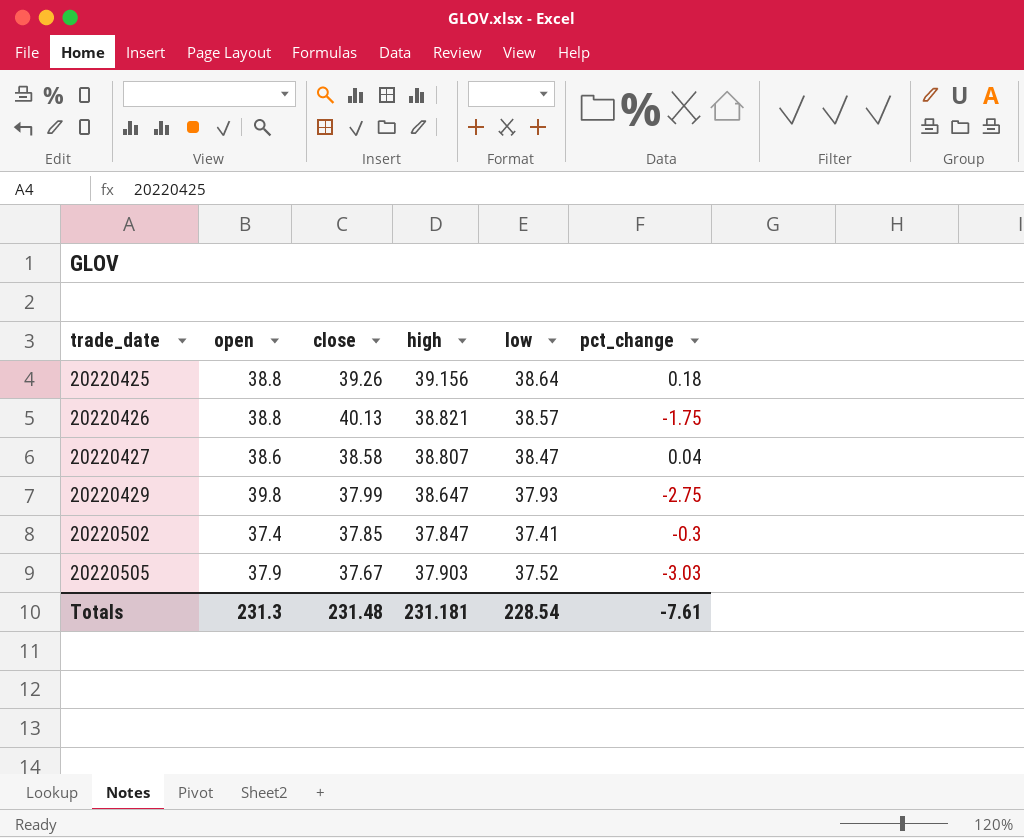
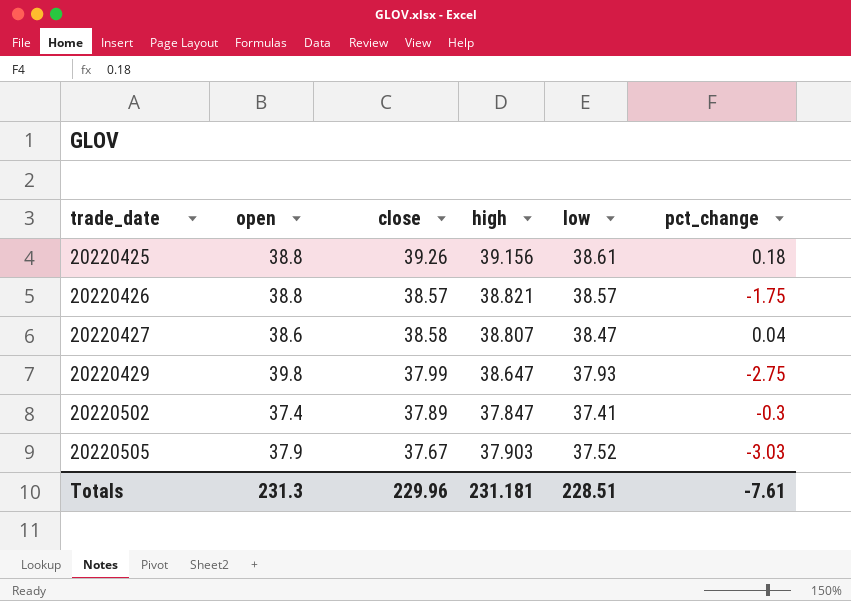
20220425 | low: 38.64 -> 38.61
20220426 | close: 40.13 -> 38.57
20220502 | close: 37.85 -> 37.89
Totals | close: 231.48 -> 229.96
Totals | low: 228.54 -> 228.51

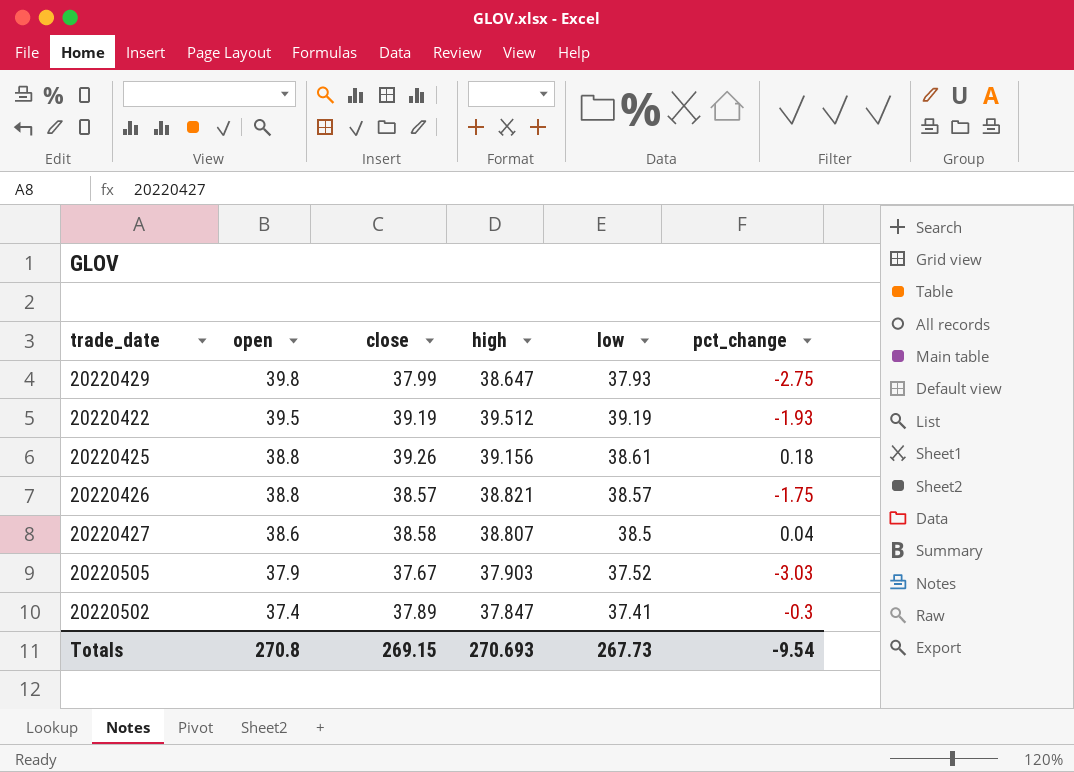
row order: trade_date ascending -> open descending
row 20220422: none -> 39.5 | 39.19 | 39.512 | 39.19 | -1.93
20220427 | low: 38.47 -> 38.5
Totals | open: 231.3 -> 270.8
Totals | close: 229.96 -> 269.15
Totals | high: 231.181 -> 270.693
Totals | low: 228.51 -> 267.73
Totals | pct_change: -7.61 -> -9.54

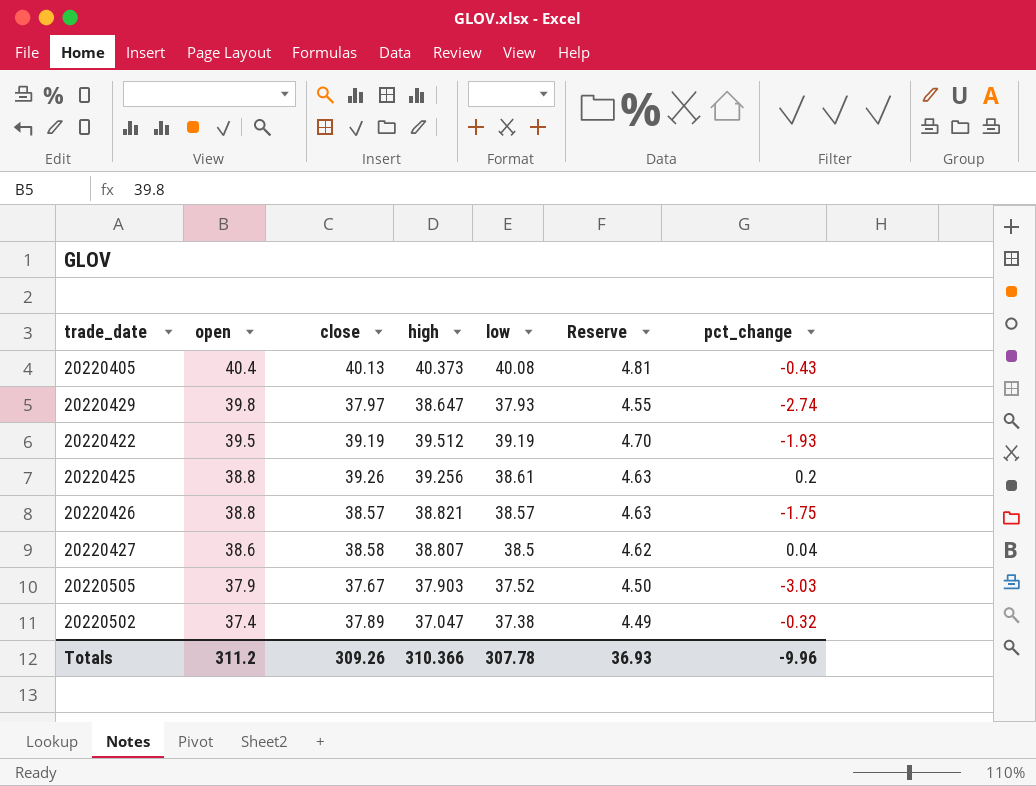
column Reserve | formula: none -> [low] * 0.12
row 20220405: none -> 40.4 | 40.13 | 40.373 | 40.08 | 4.81 | -0.43
20220429 | close: 37.99 -> 37.97
20220429 | pct_change: -2.75 -> -2.74
20220425 | high: 39.156 -> 39.256
20220425 | pct_change: 0.18 -> 0.2
20220502 | high: 37.847 -> 37.047
20220502 | low: 37.41 -> 37.38
20220502 | pct_change: -0.3 -> -0.32
Totals | open: 270.8 -> 311.2
Totals | close: 269.15 -> 309.26
Totals | high: 270.693 -> 310.366
Totals | low: 267.73 -> 307.78
Totals | pct_change: -9.54 -> -9.96

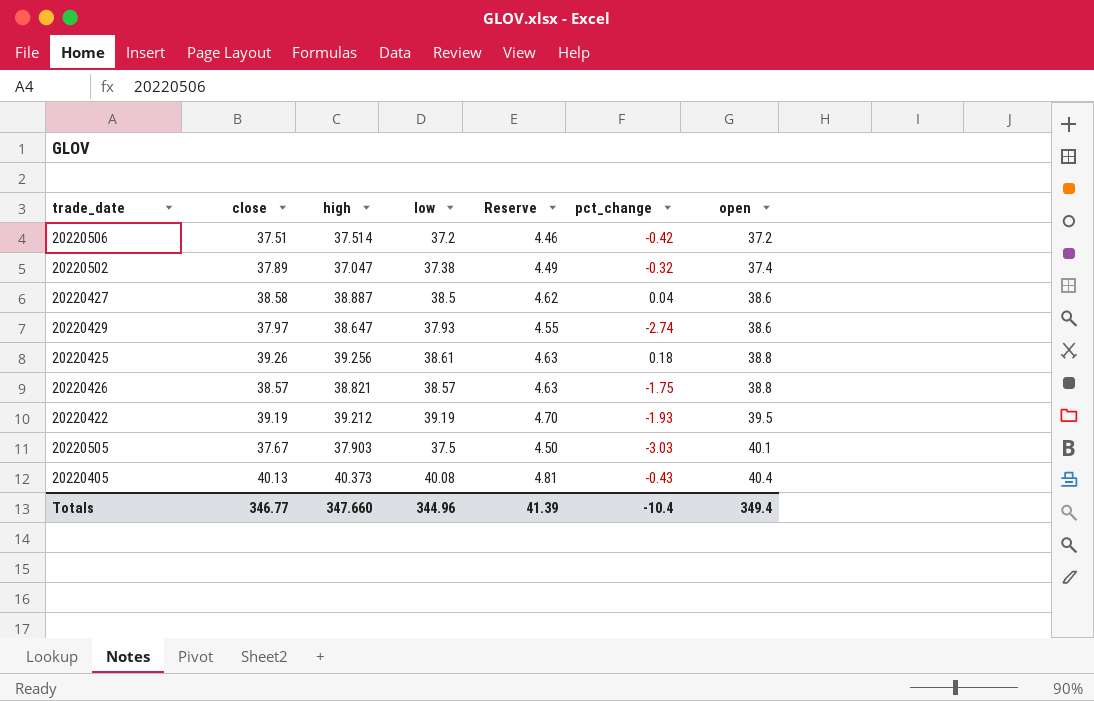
row order: open descending -> open ascending
column open | position: 2 -> 7
row 20220506: none -> 37.51 | 37.514 | 37.2 | 4.46 | -0.42 | 37.2
20220427 | high: 38.807 -> 38.887
20220429 | open: 39.8 -> 38.6
20220425 | pct_change: 0.2 -> 0.18
20220422 | high: 39.512 -> 39.212
20220505 | low: 37.52 -> 37.5
20220505 | open: 37.9 -> 40.1
Totals | close: 309.26 -> 346.77
Totals | high: 310.366 -> 347.660
Totals | low: 307.78 -> 344.96
Totals | Reserve: 36.93 -> 41.39
Totals | pct_change: -9.96 -> -10.4
Totals | open: 311.2 -> 349.4

